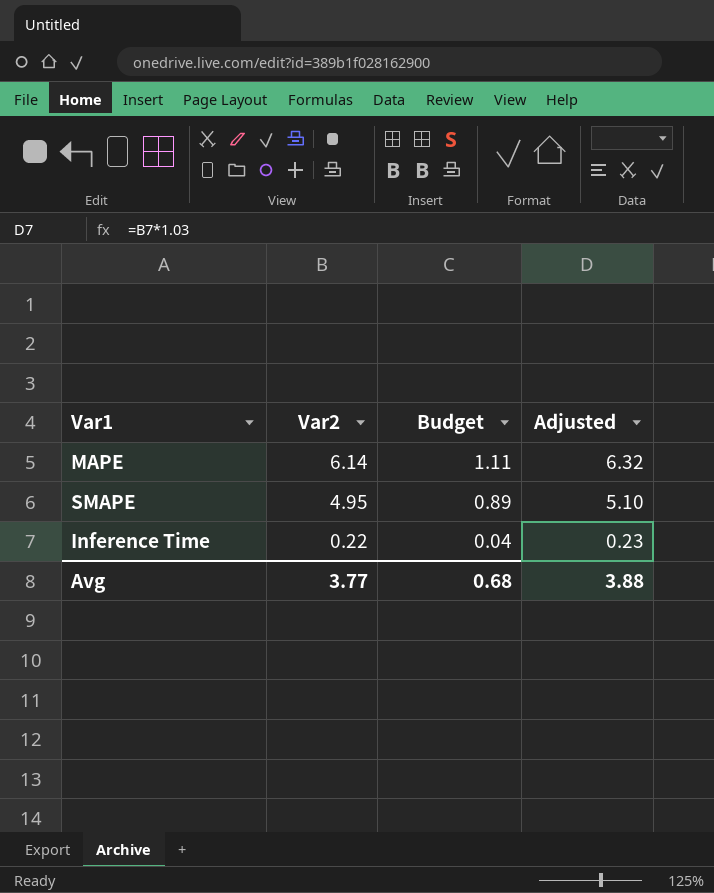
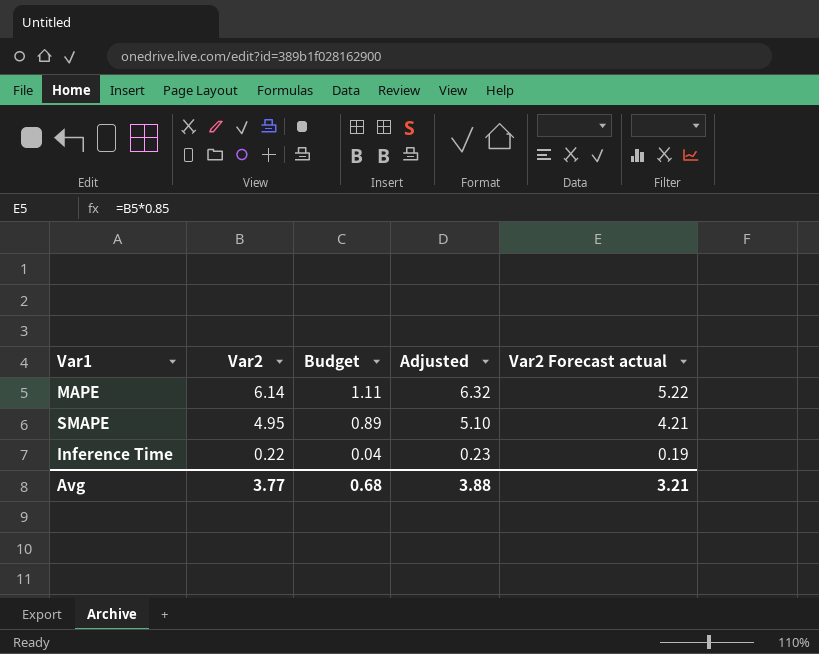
column Var2 Forecast actual | formula: none -> [Var2] * 0.85

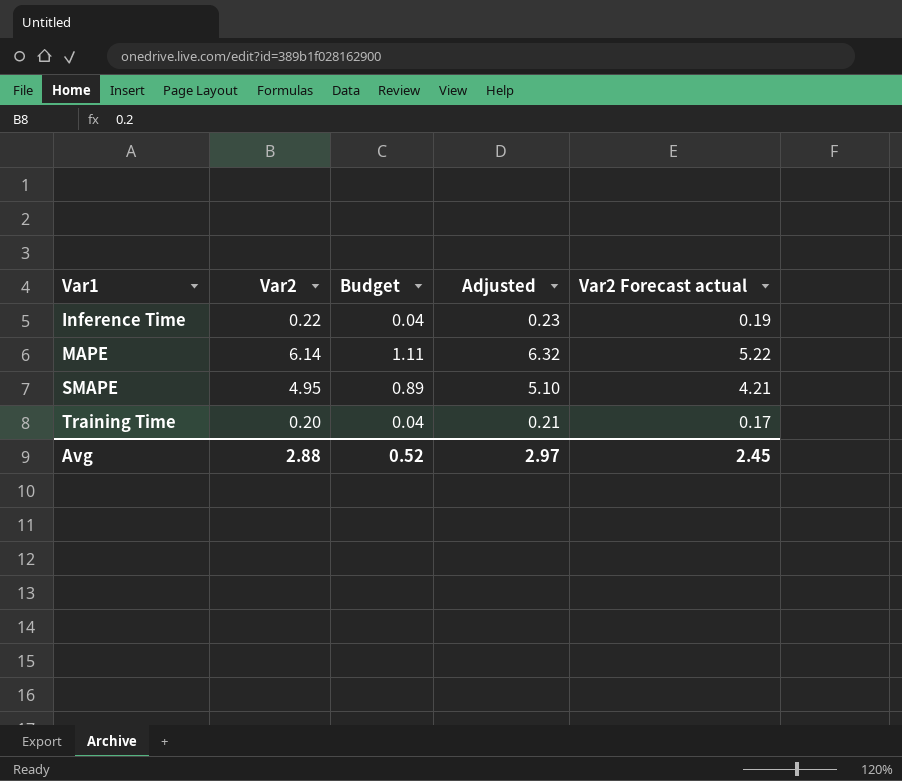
row order: Var2 descending -> Var1 ascending
row Training Time: none -> 0.20 | 0.04 | 0.21 | 0.17
Avg | Var2: 3.77 -> 2.88
Avg | Budget: 0.68 -> 0.52
Avg | Adjusted: 3.88 -> 2.97
Avg | Var2 Forecast actual: 3.21 -> 2.45

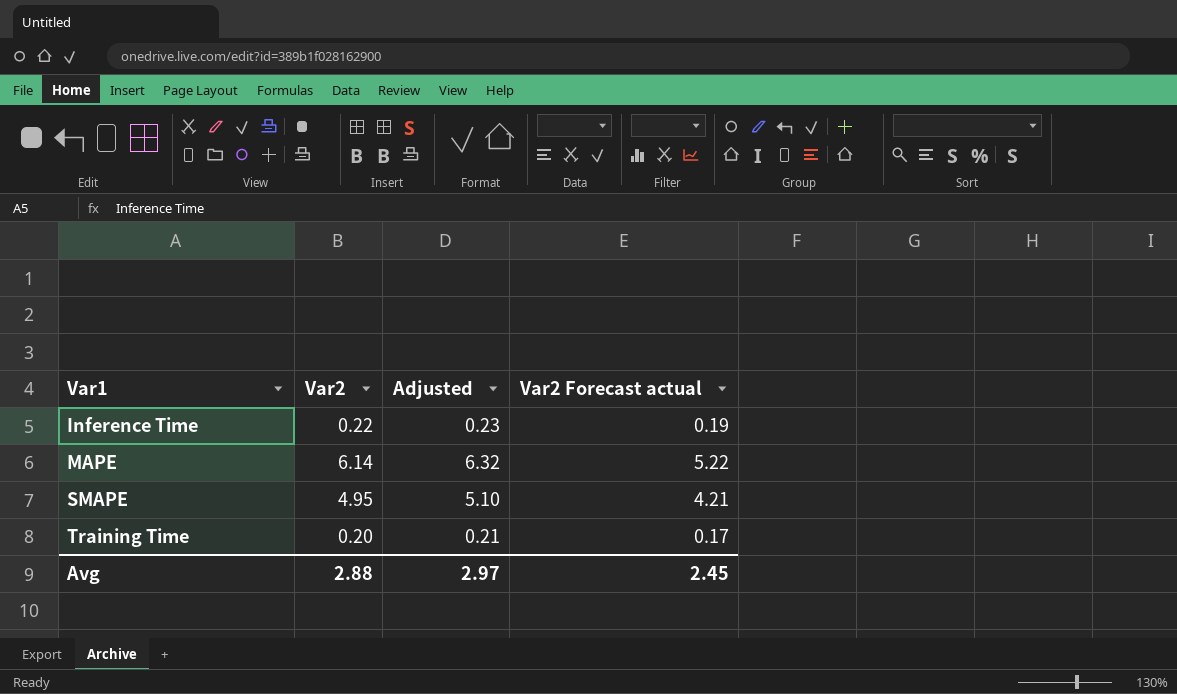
column Budget | formula: [Var2] * 0.18 -> none

